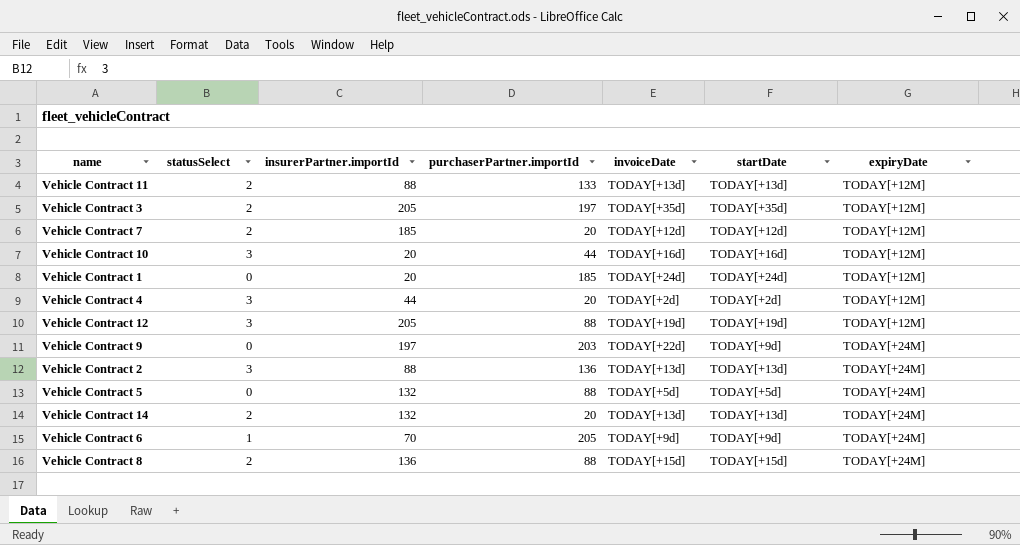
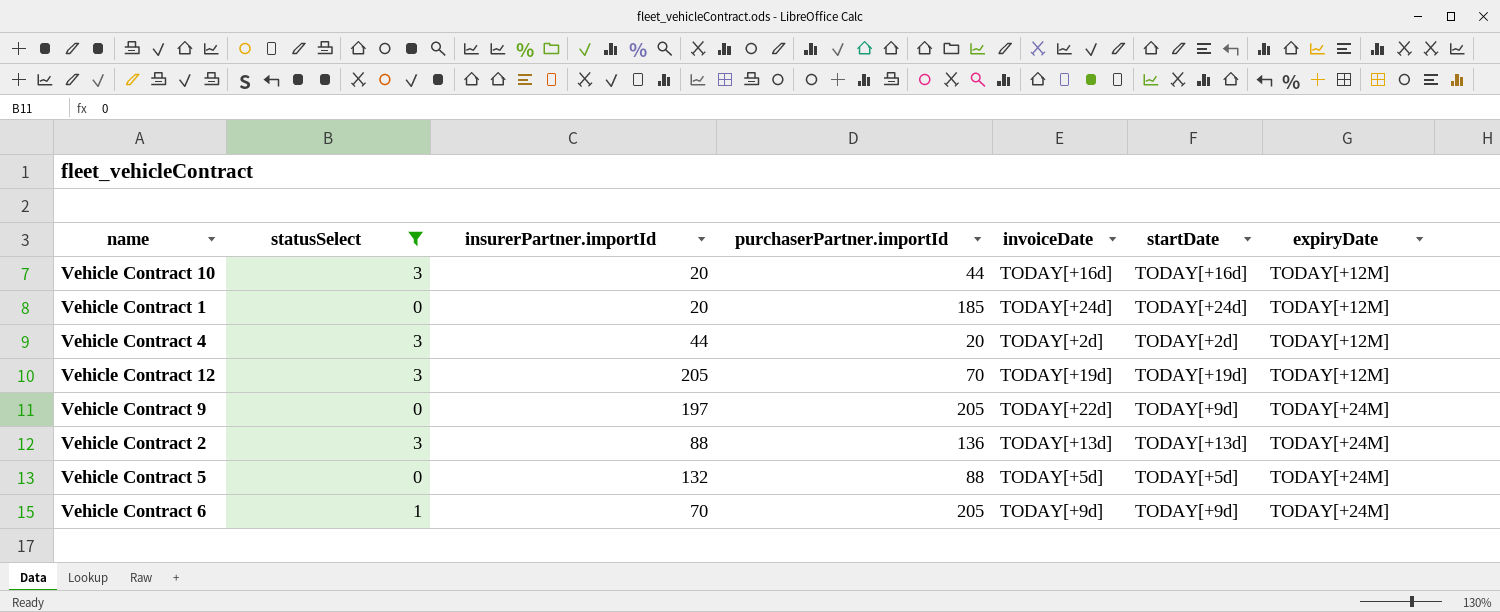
filter: none -> statusSelect != 2
Vehicle Contract 12 | purchaserPartner.importId: 88 -> 70
Vehicle Contract 9 | purchaserPartner.importId: 203 -> 205

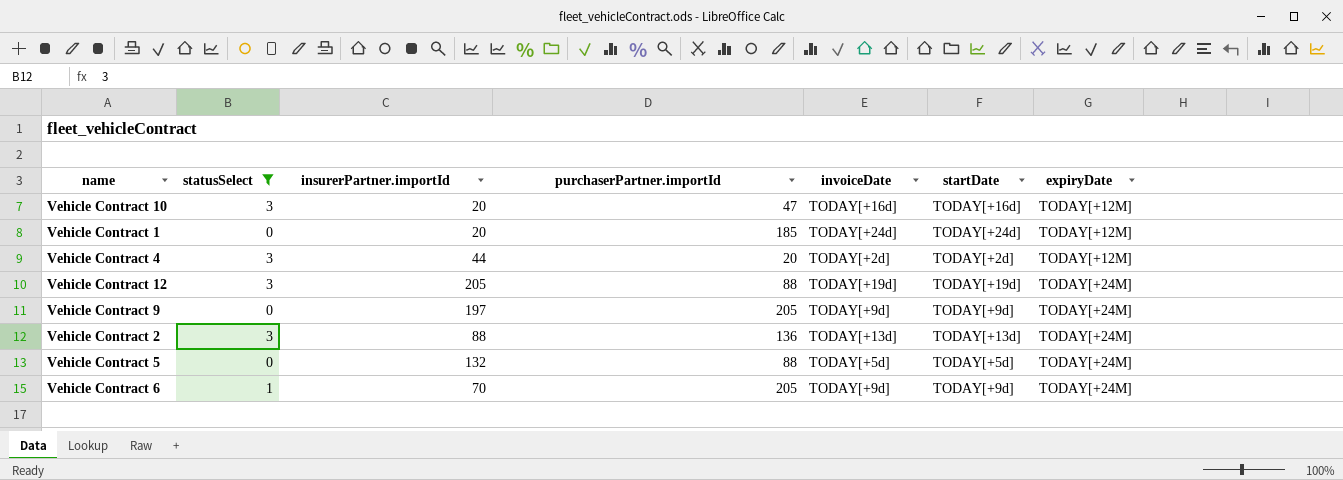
Vehicle Contract 10 | purchaserPartner.importId: 44 -> 47
Vehicle Contract 12 | purchaserPartner.importId: 70 -> 88
Vehicle Contract 12 | expiryDate: TODAY[+12M] -> TODAY[+24M]
Vehicle Contract 9 | invoiceDate: TODAY[+22d] -> TODAY[+9d]

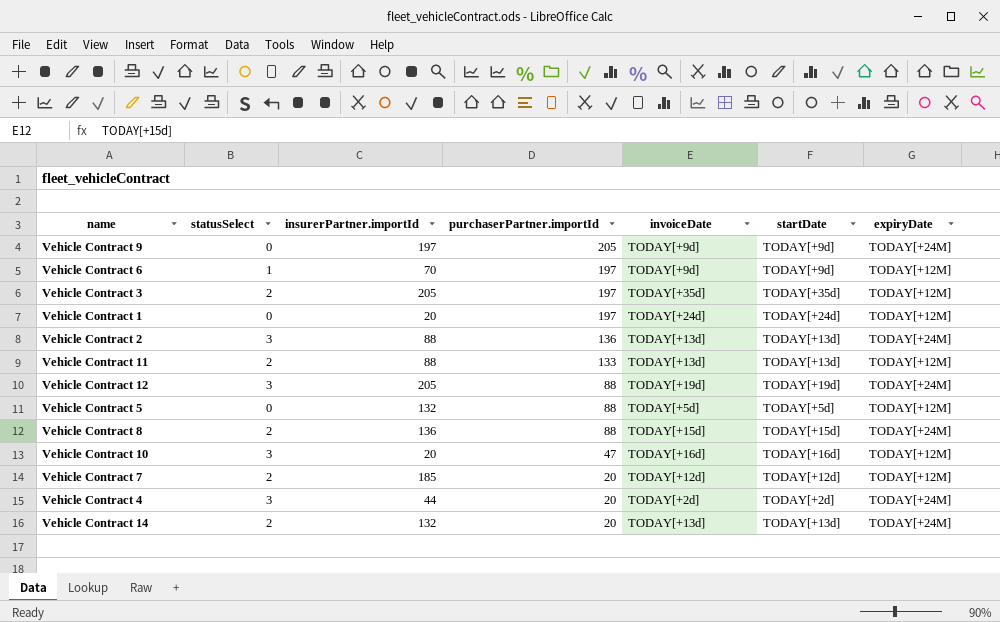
filter: statusSelect != 2 -> none
row order: expiryDate ascending -> purchaserPartner.importId descending
Vehicle Contract 6 | purchaserPartner.importId: 205 -> 197
Vehicle Contract 6 | expiryDate: TODAY[+24M] -> TODAY[+12M]
Vehicle Contract 1 | purchaserPartner.importId: 185 -> 197
Vehicle Contract 5 | expiryDate: TODAY[+24M] -> TODAY[+12M]
Vehicle Contract 4 | expiryDate: TODAY[+12M] -> TODAY[+24M]

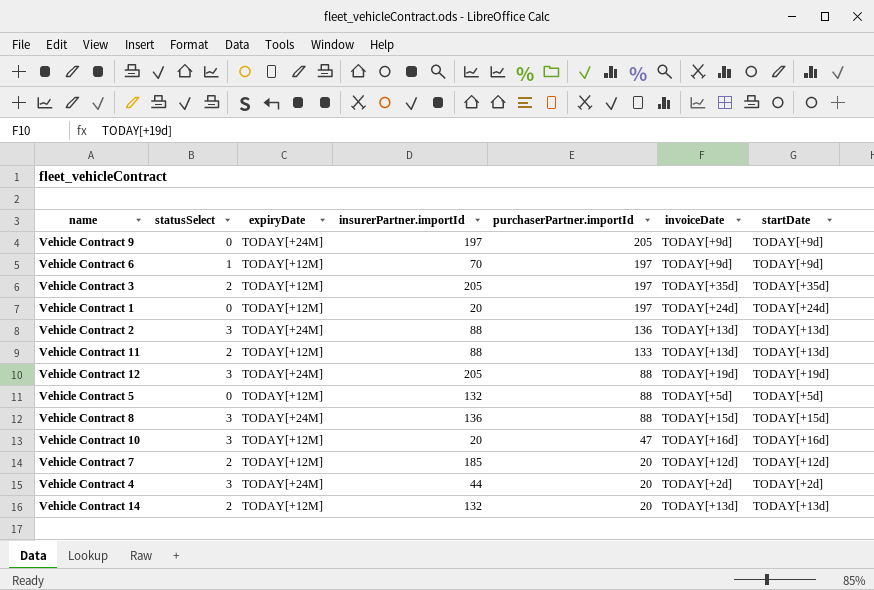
column expiryDate | position: 7 -> 3
Vehicle Contract 8 | statusSelect: 2 -> 3
Vehicle Contract 14 | expiryDate: TODAY[+24M] -> TODAY[+12M]

